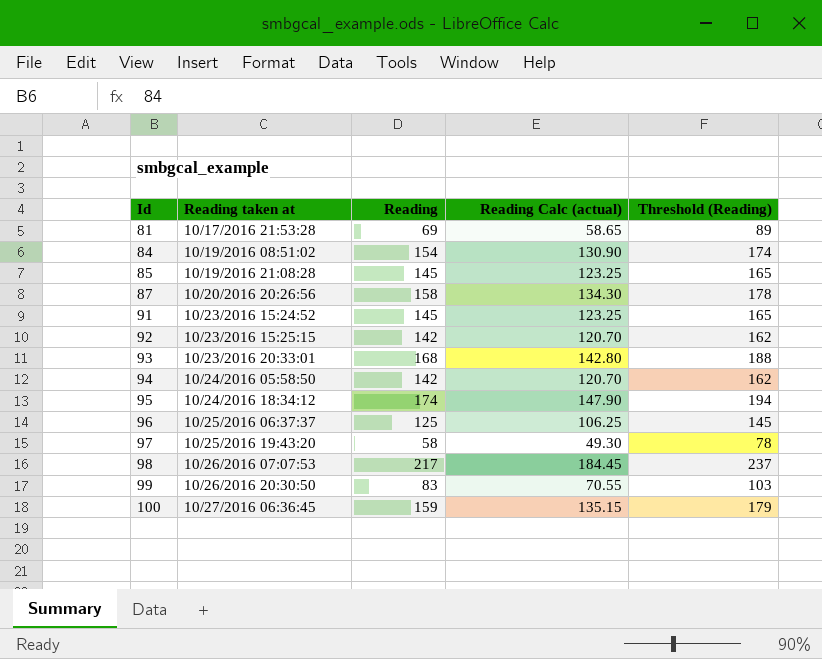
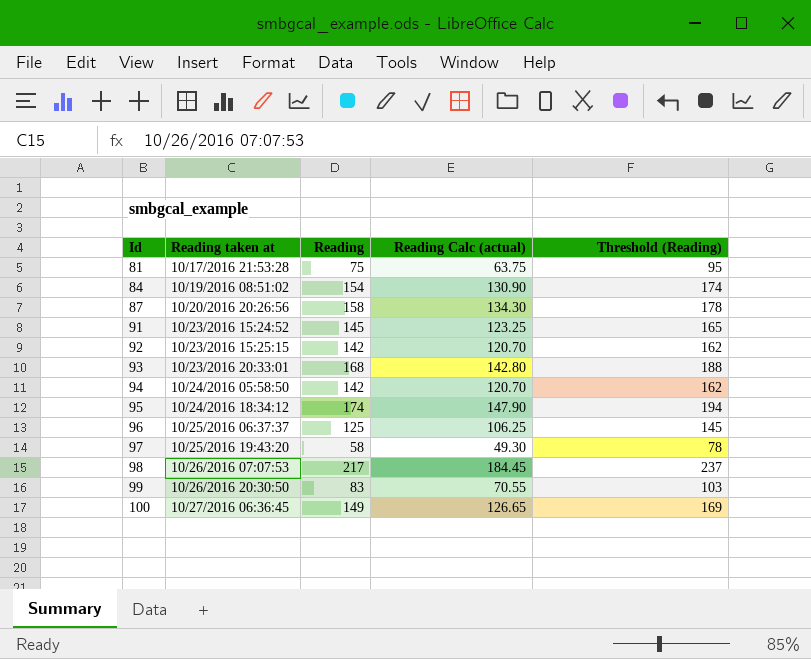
row 85: 10/19/2016 21:08:28 | 145 | 123.25 | 165 -> none
81 | Reading: 69 -> 75
81 | Reading Calc (actual): 58.65 -> 63.75
81 | Threshold (Reading): 89 -> 95
100 | Reading: 159 -> 149
100 | Reading Calc (actual): 135.15 -> 126.65
100 | Threshold (Reading): 179 -> 169

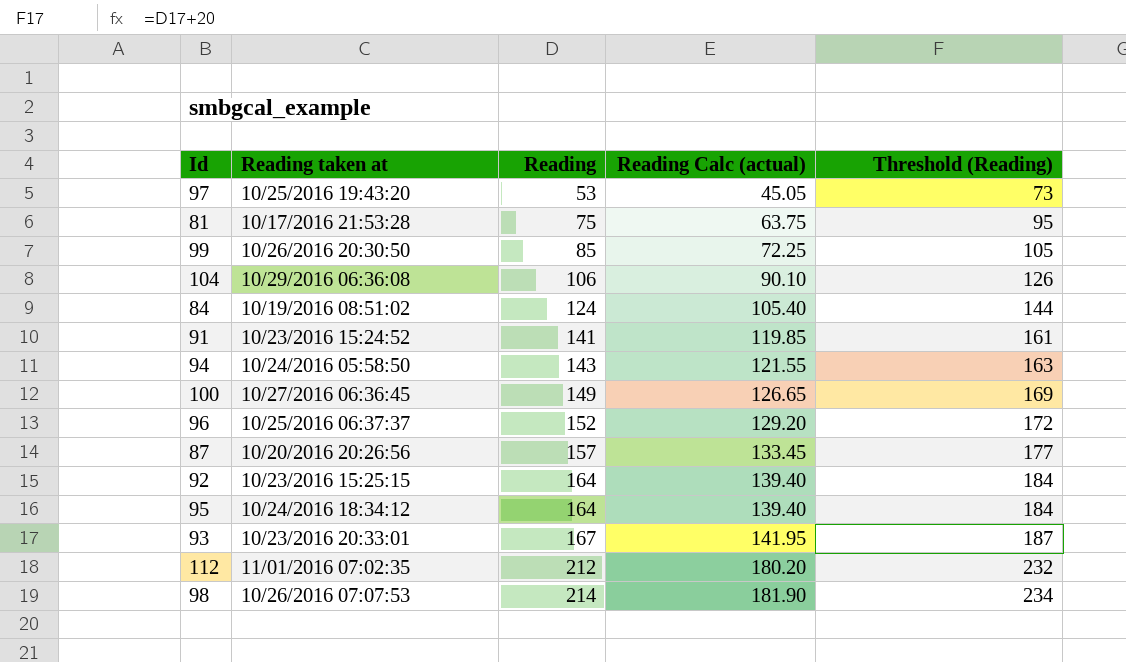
row order: Id ascending -> Reading ascending
97 | Reading: 58 -> 53
97 | Reading Calc (actual): 49.30 -> 45.05
97 | Threshold (Reading): 78 -> 73
99 | Reading: 83 -> 85
99 | Reading Calc (actual): 70.55 -> 72.25
99 | Threshold (Reading): 103 -> 105
row 104: none -> 10/29/2016 06:36:08 | 106 | 90.10 | 126
84 | Reading: 154 -> 124
84 | Reading Calc (actual): 130.90 -> 105.40
84 | Threshold (Reading): 174 -> 144
91 | Reading: 145 -> 141
91 | Reading Calc (actual): 123.25 -> 119.85
91 | Threshold (Reading): 165 -> 161
94 | Reading: 142 -> 143
94 | Reading Calc (actual): 120.70 -> 121.55
94 | Threshold (Reading): 162 -> 163
96 | Reading: 125 -> 152
96 | Reading Calc (actual): 106.25 -> 129.20
96 | Threshold (Reading): 145 -> 172
87 | Reading: 158 -> 157
87 | Reading Calc (actual): 134.30 -> 133.45
87 | Threshold (Reading): 178 -> 177
92 | Reading: 142 -> 164
92 | Reading Calc (actual): 120.70 -> 139.40
92 | Threshold (Reading): 162 -> 184
95 | Reading: 174 -> 164
95 | Reading Calc (actual): 147.90 -> 139.40
95 | Threshold (Reading): 194 -> 184
93 | Reading: 168 -> 167
93 | Reading Calc (actual): 142.80 -> 141.95
93 | Threshold (Reading): 188 -> 187
row 112: none -> 11/01/2016 07:02:35 | 212 | 180.20 | 232
98 | Reading: 217 -> 214
98 | Reading Calc (actual): 184.45 -> 181.90
98 | Threshold (Reading): 237 -> 234

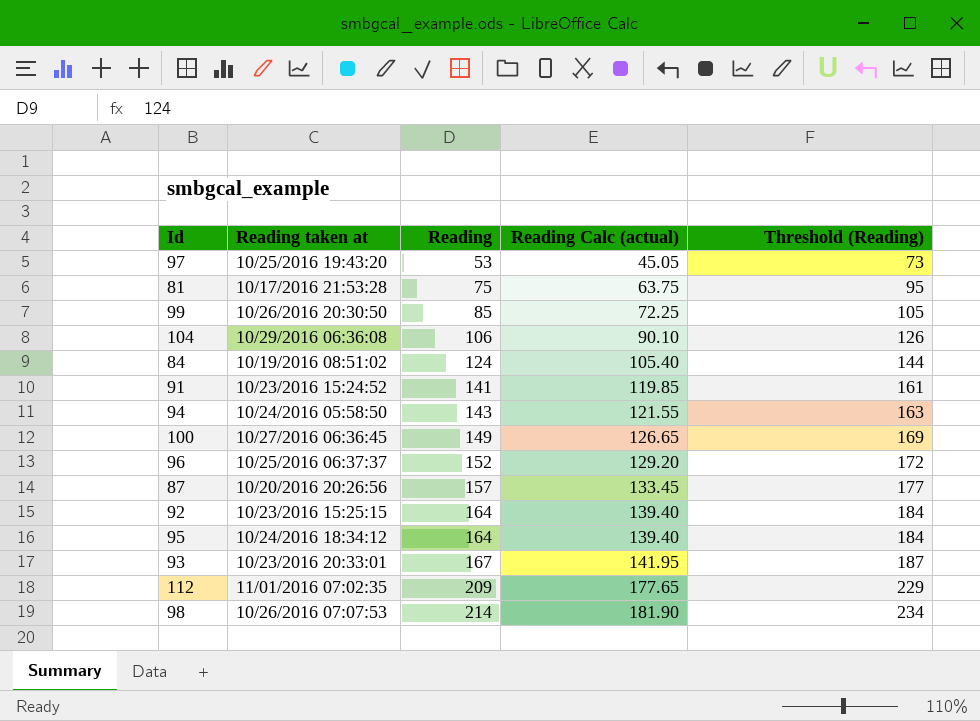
112 | Reading: 212 -> 209
112 | Reading Calc (actual): 180.20 -> 177.65
112 | Threshold (Reading): 232 -> 229

